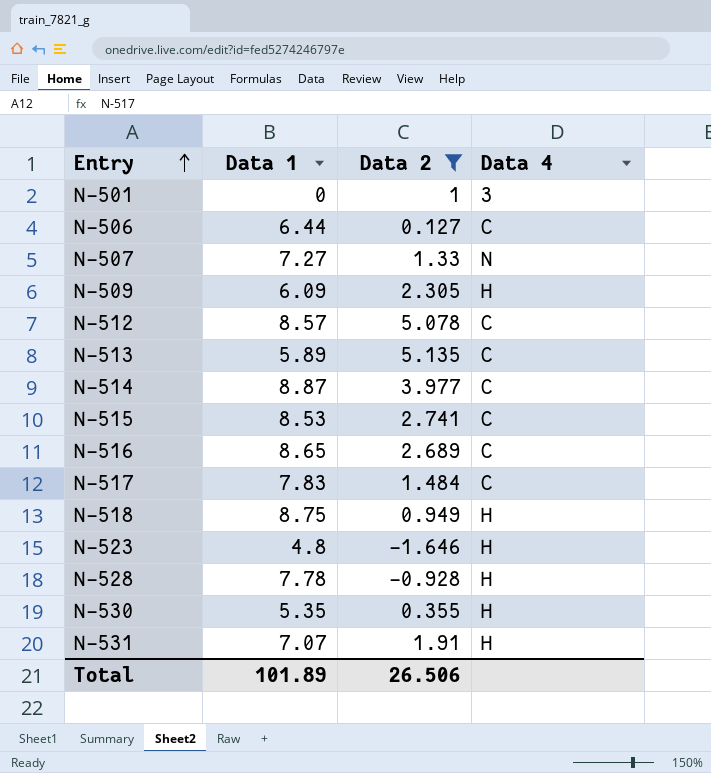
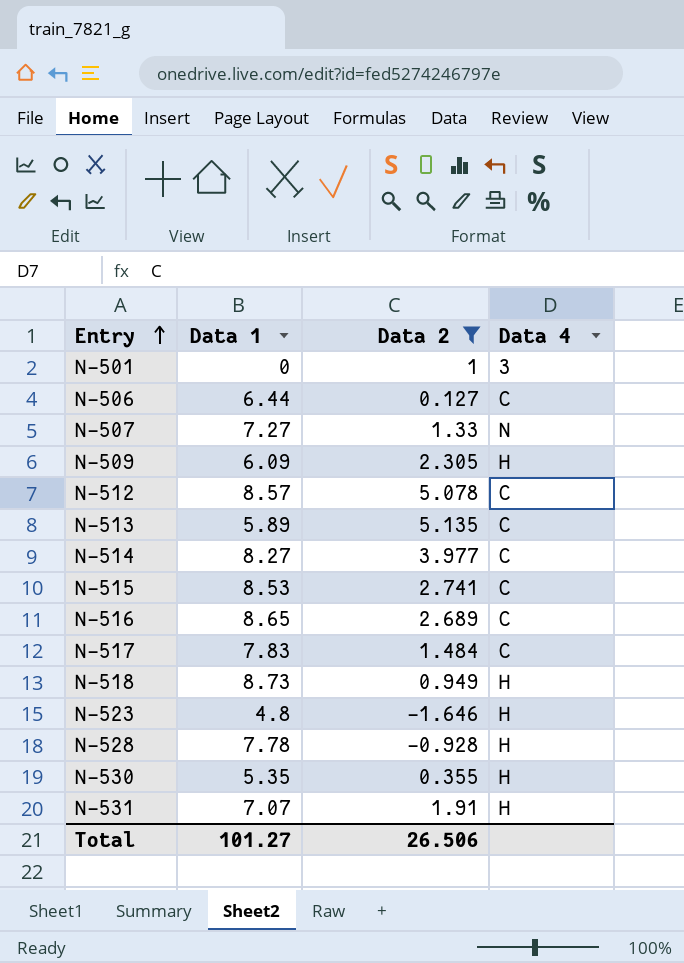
N-514 | Data 1: 8.87 -> 8.27
N-518 | Data 1: 8.75 -> 8.73
Total | Data 1: 101.89 -> 101.27

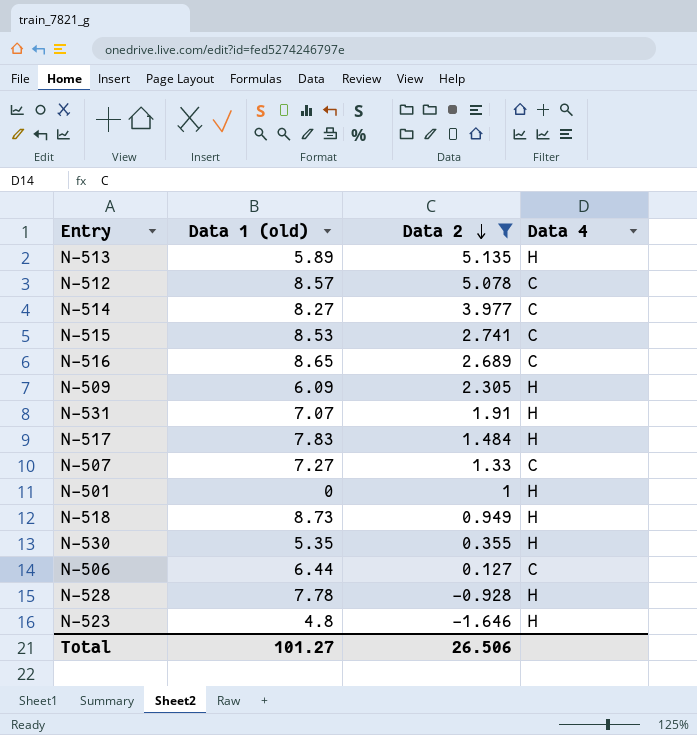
row order: Entry ascending -> Data 2 descending
column name: Data 1 -> Data 1 (old)
N-513 | Data 4: C -> H
N-517 | Data 4: C -> H
N-507 | Data 4: N -> C
N-501 | Data 4: 3 -> H

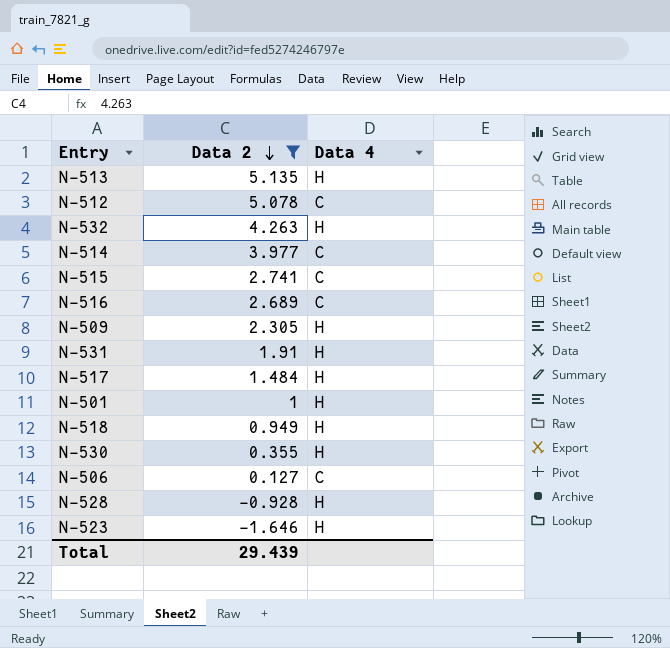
column Data 1 (old) | position: 2 -> none
row N-507: 7.27 | 1.33 | C -> none
row N-532: none -> 4.263 | H
Total | Data 2: 26.506 -> 29.439

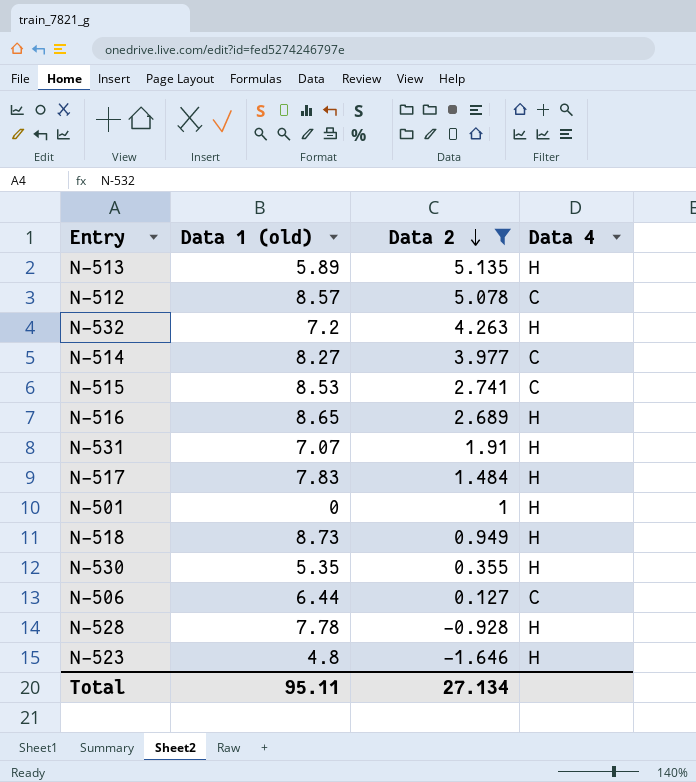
column Data 1 (old) | position: none -> 2
row N-509: 2.305 | H -> none
N-516 | Data 4: C -> H
Total | Data 2: 29.439 -> 27.134

